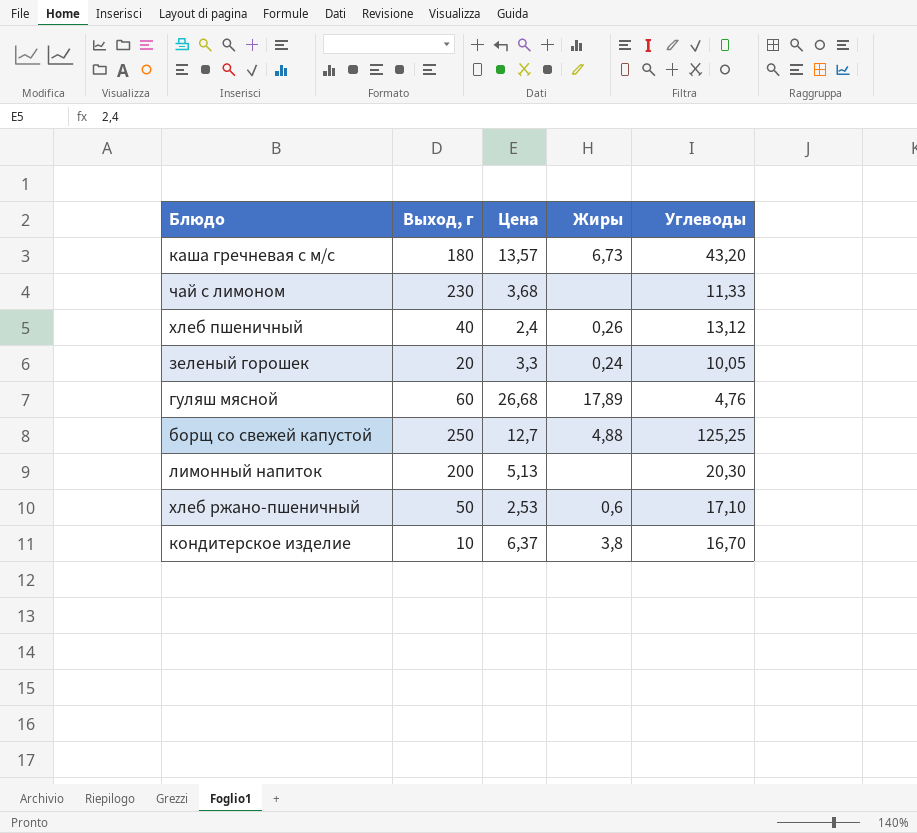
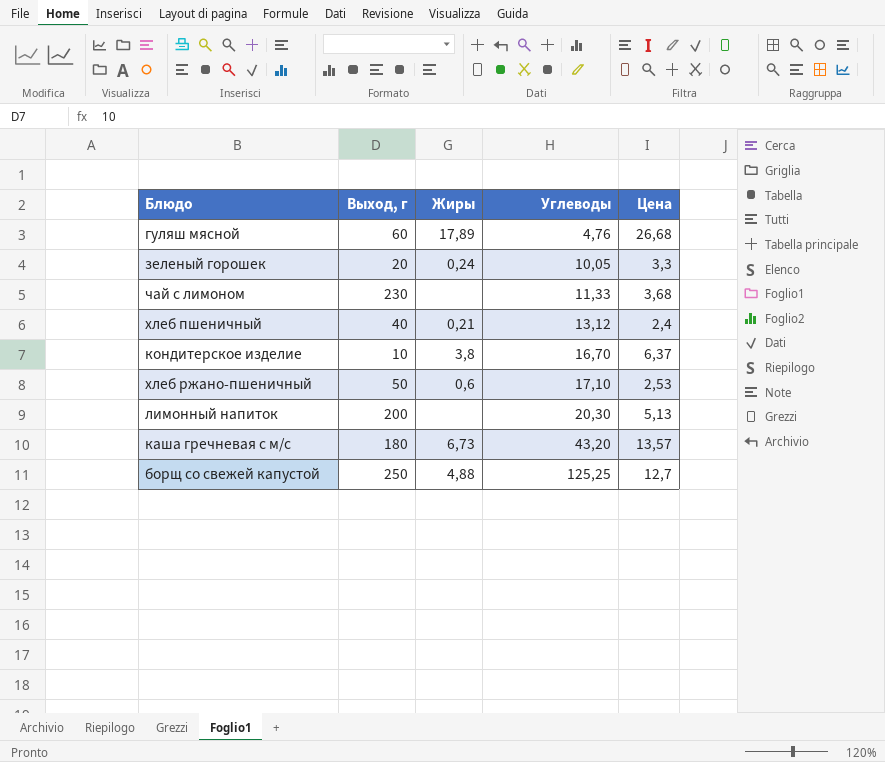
row order: none -> Углеводы ascending
column Цена | position: 3 -> 5
хлеб пшеничный | Жиры: 0,26 -> 0,21

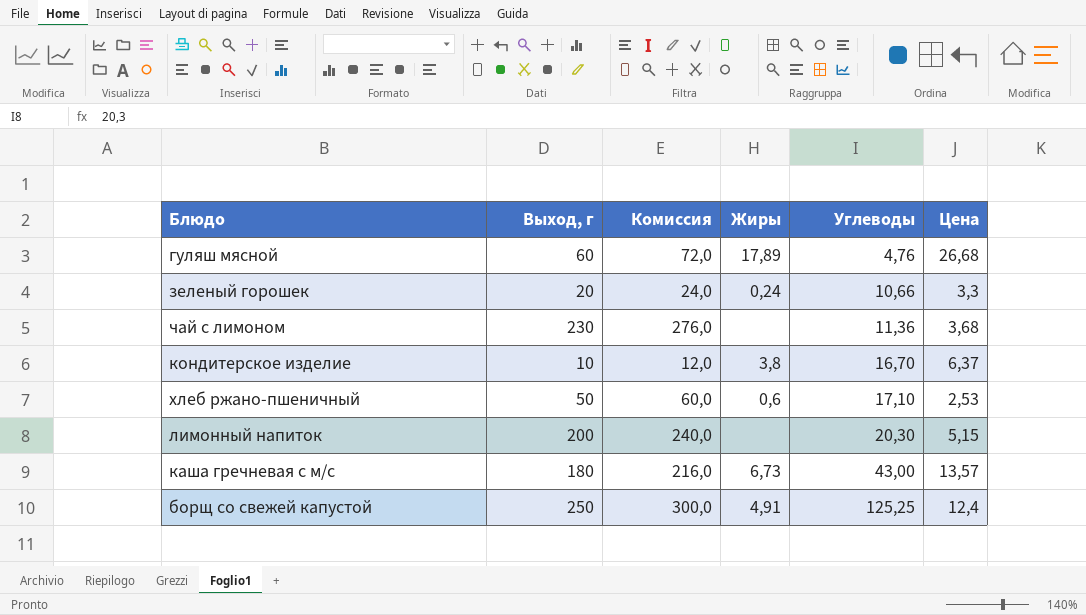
column Комиссия | formula: none -> [Выход, г] * 1,2
row хлеб пшеничный: 40 | 0,21 | 13,12 | 2,4 -> none
зеленый горошек | Углеводы: 10,05 -> 10,66
чай с лимоном | Углеводы: 11,33 -> 11,36
лимонный напиток | Цена: 5,13 -> 5,15
каша гречневая с м/с | Углеводы: 43,20 -> 43,00
борщ со свежей капустой | Жиры: 4,88 -> 4,91
борщ со свежей капустой | Цена: 12,7 -> 12,4

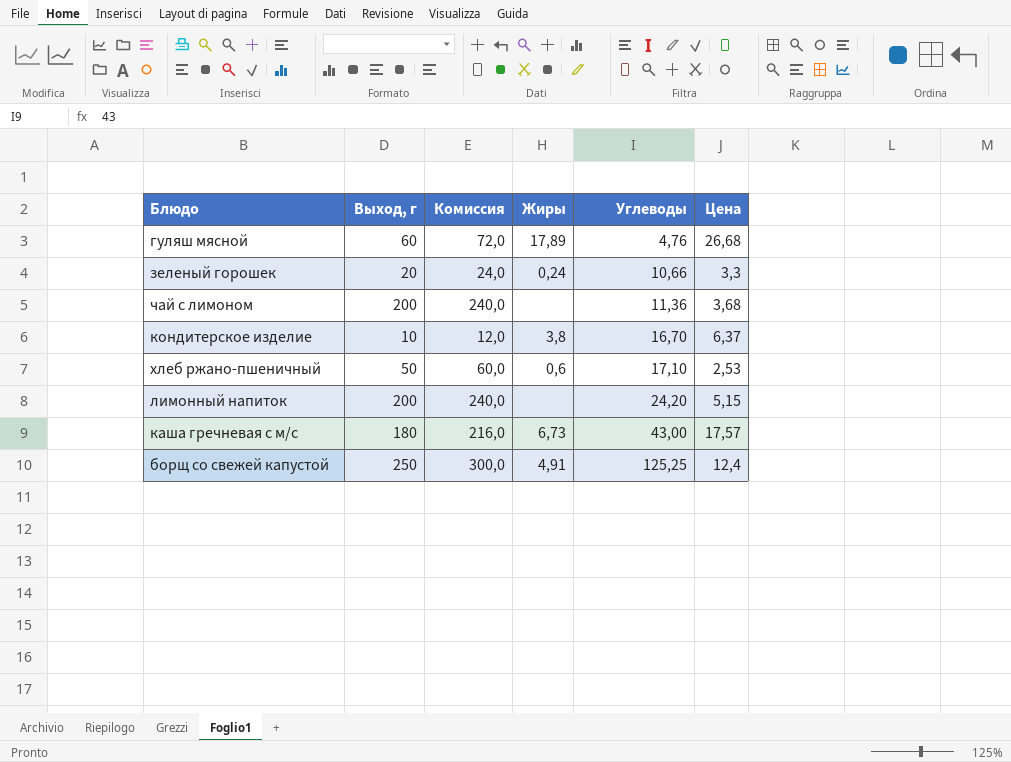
чай с лимоном | Выход, г: 230 -> 200
чай с лимоном | Комиссия: 276,0 -> 240,0
лимонный напиток | Углеводы: 20,30 -> 24,20
каша гречневая с м/с | Цена: 13,57 -> 17,57

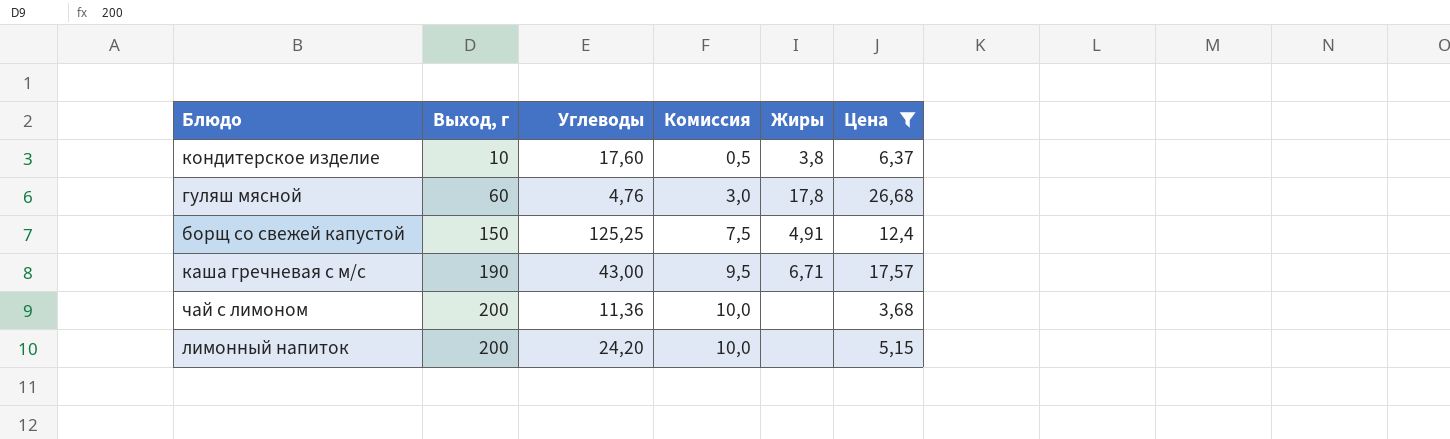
filter: none -> Цена >= 3,68
row order: Углеводы ascending -> Выход, г ascending
column Углеводы | position: 5 -> 3
column Комиссия | formula: [Выход, г] * 1,2 -> [Выход, г] * 0,05
кондитерское изделие | Углеводы: 16,70 -> 17,60
гуляш мясной | Жиры: 17,89 -> 17,8
борщ со свежей капустой | Выход, г: 250 -> 150
каша гречневая с м/с | Выход, г: 180 -> 190
каша гречневая с м/с | Жиры: 6,73 -> 6,71

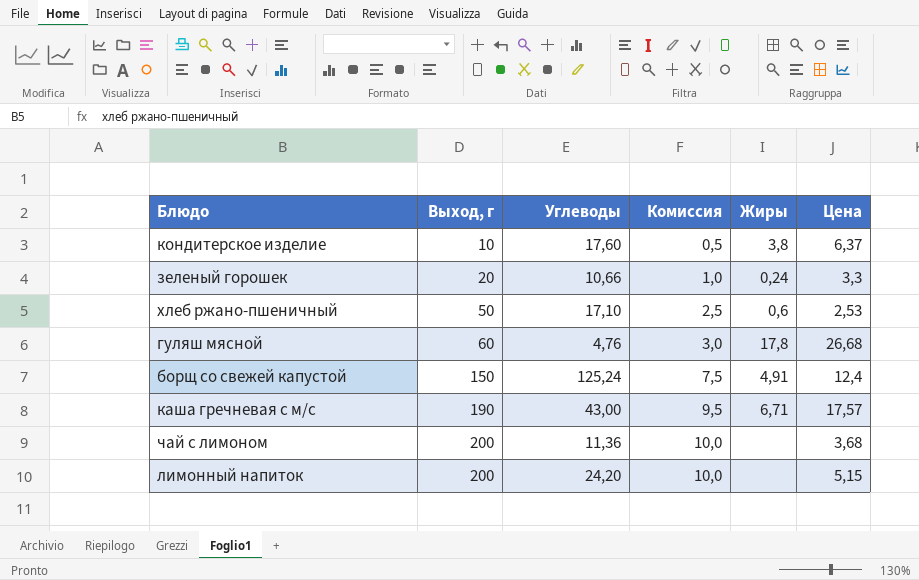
filter: Цена >= 3,68 -> none
борщ со свежей капустой | Углеводы: 125,25 -> 125,24

